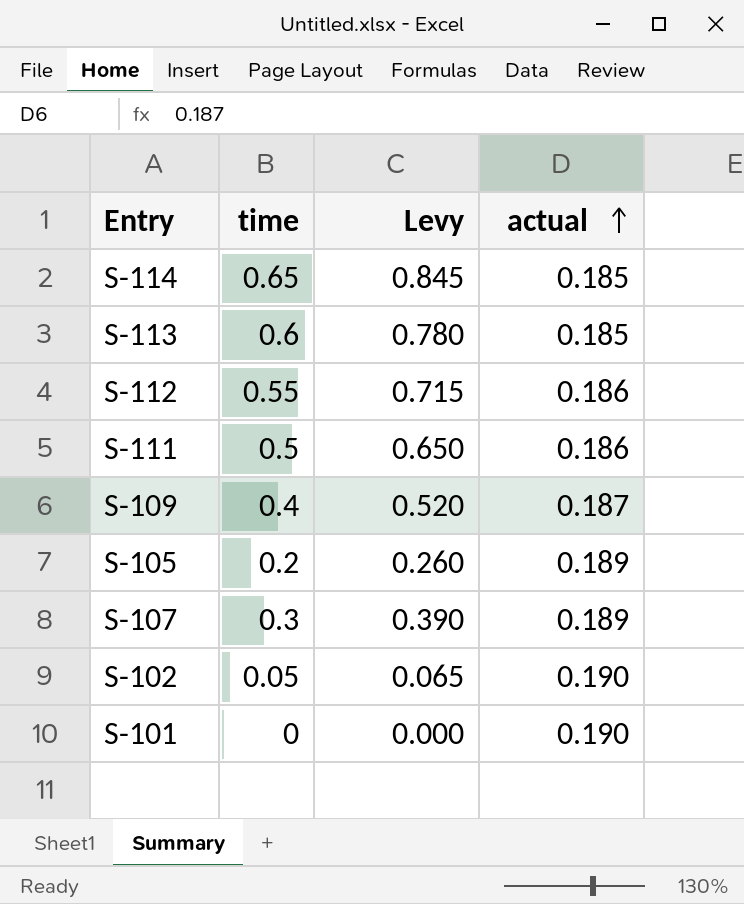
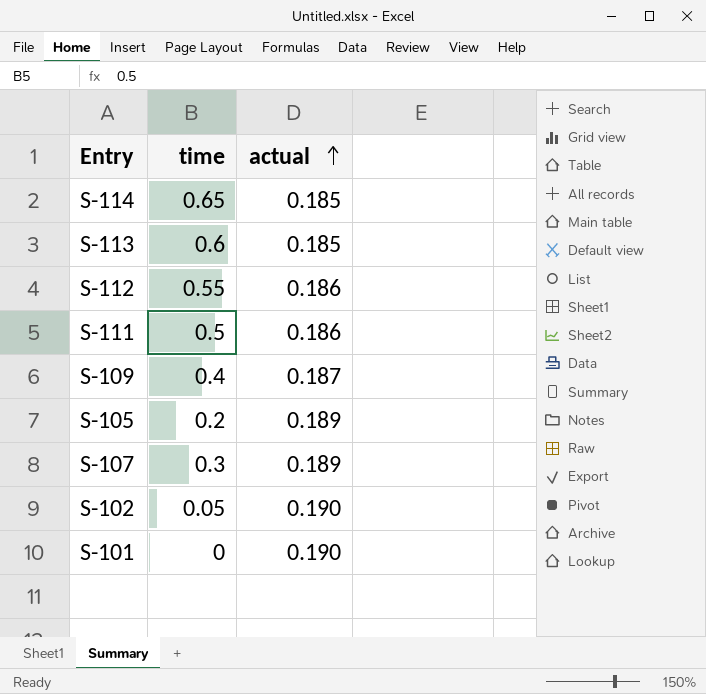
column Levy | formula: [time] * 1.3 -> none

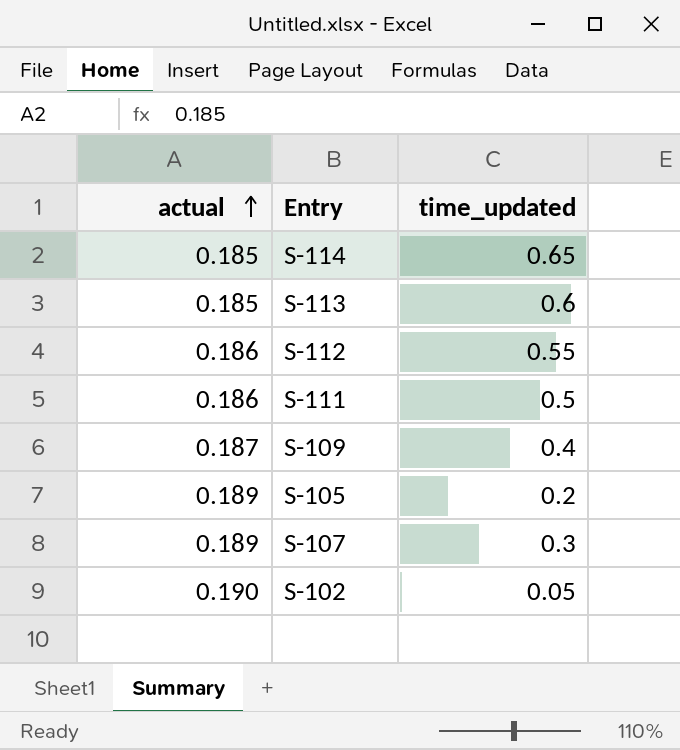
column actual | position: 3 -> 1
column name: time -> time_updated
row S-101: 0 | 0.190 -> none

